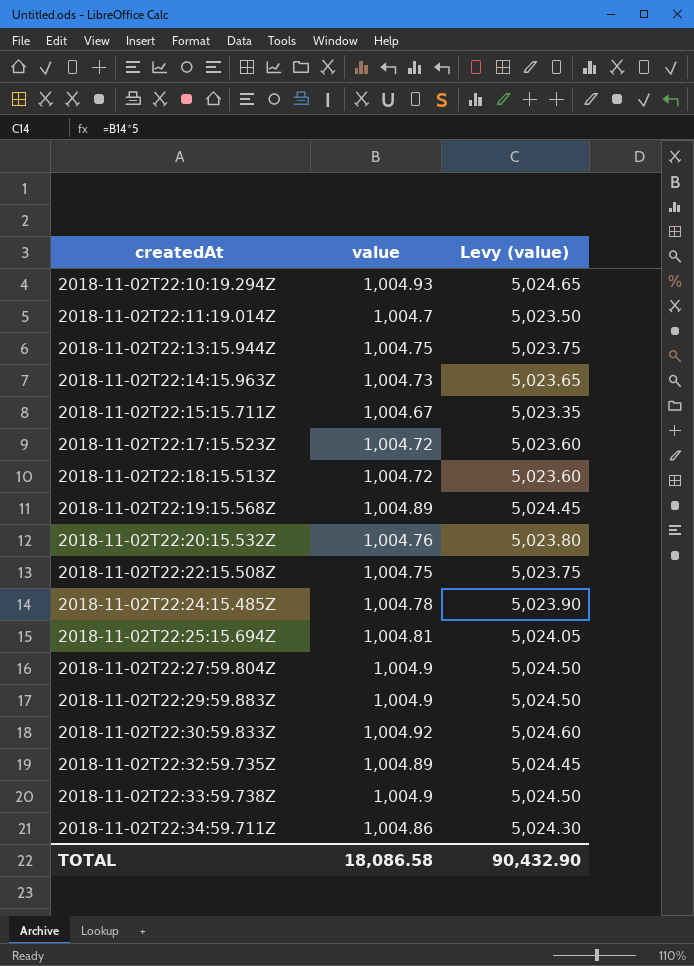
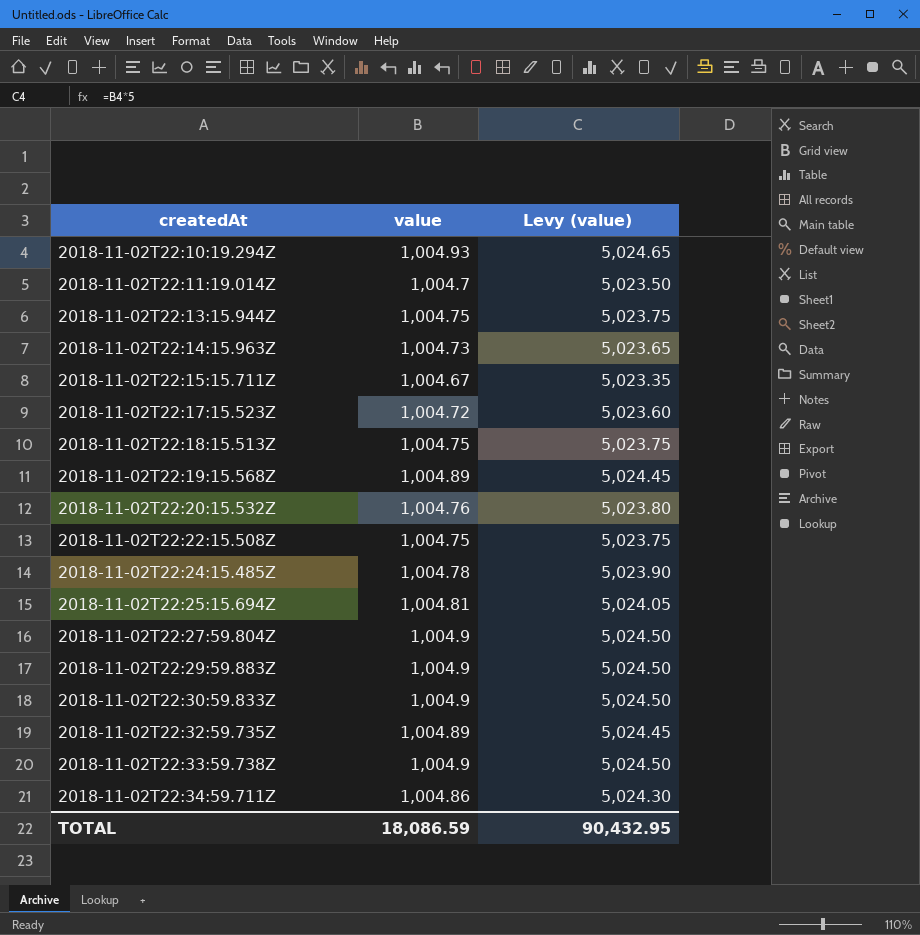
2018-11-02T22:18:15.513Z | value: 1,004.72 -> 1,004.75
2018-11-02T22:18:15.513Z | Levy (value): 5,023.60 -> 5,023.75
2018-11-02T22:30:59.833Z | value: 1,004.92 -> 1,004.9
2018-11-02T22:30:59.833Z | Levy (value): 5,024.60 -> 5,024.50
TOTAL | value: 18,086.58 -> 18,086.59
TOTAL | Levy (value): 90,432.90 -> 90,432.95

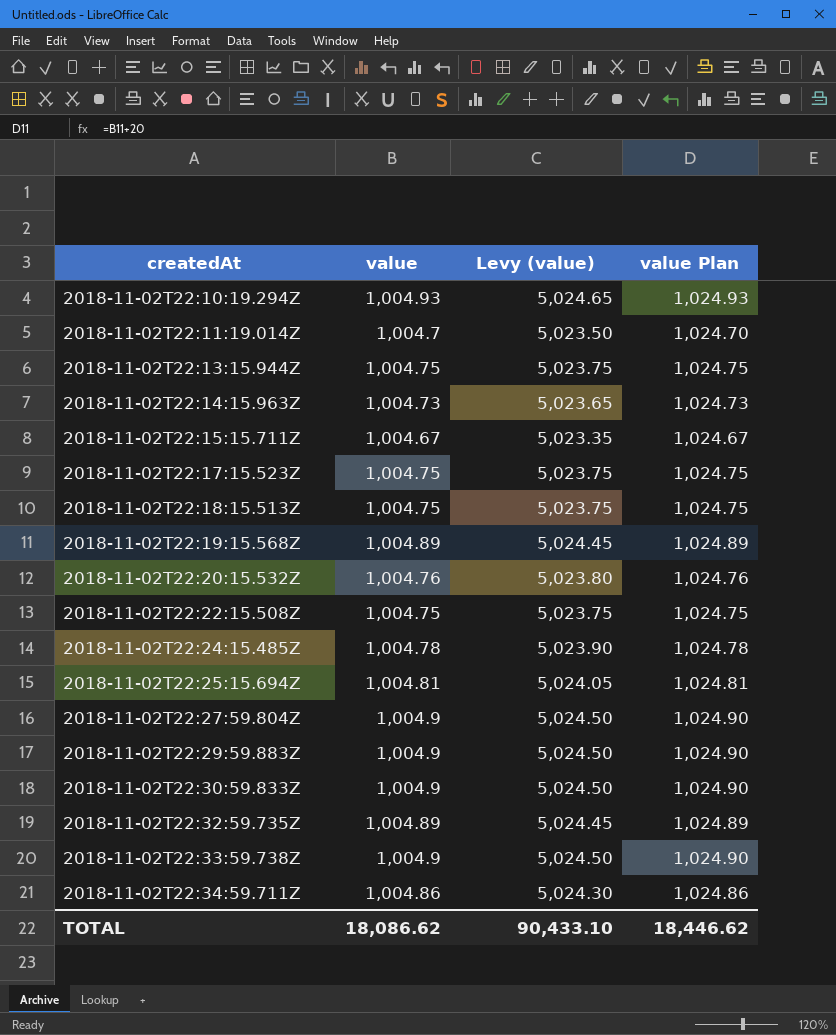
column value Plan | formula: none -> [value] + 20
2018-11-02T22:17:15.523Z | value: 1,004.72 -> 1,004.75
2018-11-02T22:17:15.523Z | Levy (value): 5,023.60 -> 5,023.75
TOTAL | value: 18,086.59 -> 18,086.62
TOTAL | Levy (value): 90,432.95 -> 90,433.10

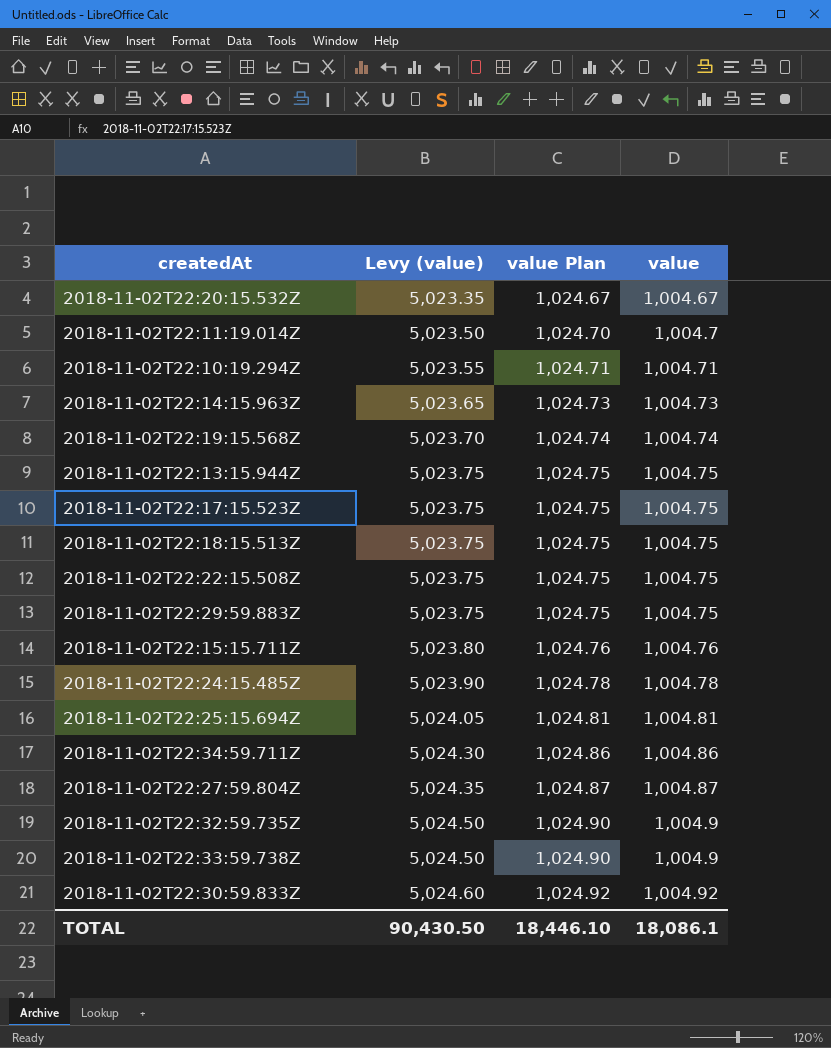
row order: createdAt ascending -> Levy (value) ascending
column value | position: 2 -> 4
2018-11-02T22:20:15.532Z | Levy (value): 5,023.80 -> 5,023.35
2018-11-02T22:20:15.532Z | value Plan: 1,024.76 -> 1,024.67
2018-11-02T22:20:15.532Z | value: 1,004.76 -> 1,004.67
2018-11-02T22:10:19.294Z | Levy (value): 5,024.65 -> 5,023.55
2018-11-02T22:10:19.294Z | value Plan: 1,024.93 -> 1,024.71
2018-11-02T22:10:19.294Z | value: 1,004.93 -> 1,004.71
2018-11-02T22:19:15.568Z | Levy (value): 5,024.45 -> 5,023.70
2018-11-02T22:19:15.568Z | value Plan: 1,024.89 -> 1,024.74
2018-11-02T22:19:15.568Z | value: 1,004.89 -> 1,004.74
2018-11-02T22:29:59.883Z | Levy (value): 5,024.50 -> 5,023.75
2018-11-02T22:29:59.883Z | value Plan: 1,024.90 -> 1,024.75
2018-11-02T22:29:59.883Z | value: 1,004.9 -> 1,004.75
2018-11-02T22:15:15.711Z | Levy (value): 5,023.35 -> 5,023.80
2018-11-02T22:15:15.711Z | value Plan: 1,024.67 -> 1,024.76
2018-11-02T22:15:15.711Z | value: 1,004.67 -> 1,004.76
2018-11-02T22:27:59.804Z | Levy (value): 5,024.50 -> 5,024.35
2018-11-02T22:27:59.804Z | value Plan: 1,024.90 -> 1,024.87
2018-11-02T22:27:59.804Z | value: 1,004.9 -> 1,004.87
2018-11-02T22:32:59.735Z | Levy (value): 5,024.45 -> 5,024.50
2018-11-02T22:32:59.735Z | value Plan: 1,024.89 -> 1,024.90
2018-11-02T22:32:59.735Z | value: 1,004.89 -> 1,004.9
2018-11-02T22:30:59.833Z | Levy (value): 5,024.50 -> 5,024.60
2018-11-02T22:30:59.833Z | value Plan: 1,024.90 -> 1,024.92
2018-11-02T22:30:59.833Z | value: 1,004.9 -> 1,004.92
TOTAL | Levy (value): 90,433.10 -> 90,430.50
TOTAL | value Plan: 18,446.62 -> 18,446.10
TOTAL | value: 18,086.62 -> 18,086.1

